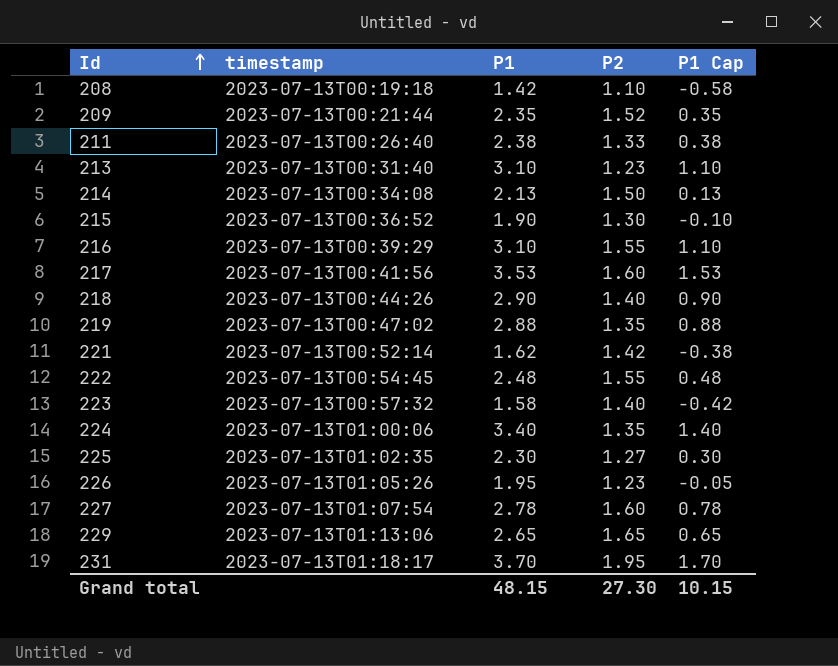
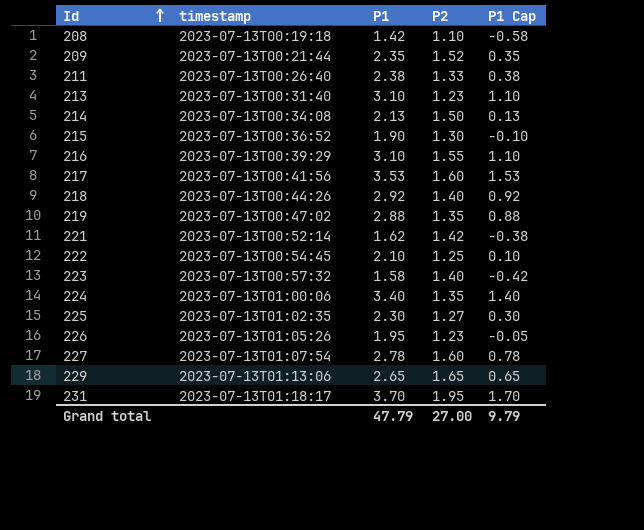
218 | P1: 2.90 -> 2.92
218 | P1 Cap: 0.90 -> 0.92
222 | P1: 2.48 -> 2.10
222 | P2: 1.55 -> 1.25
222 | P1 Cap: 0.48 -> 0.10
Grand total | P1: 48.15 -> 47.79
Grand total | P2: 27.30 -> 27.00
Grand total | P1 Cap: 10.15 -> 9.79

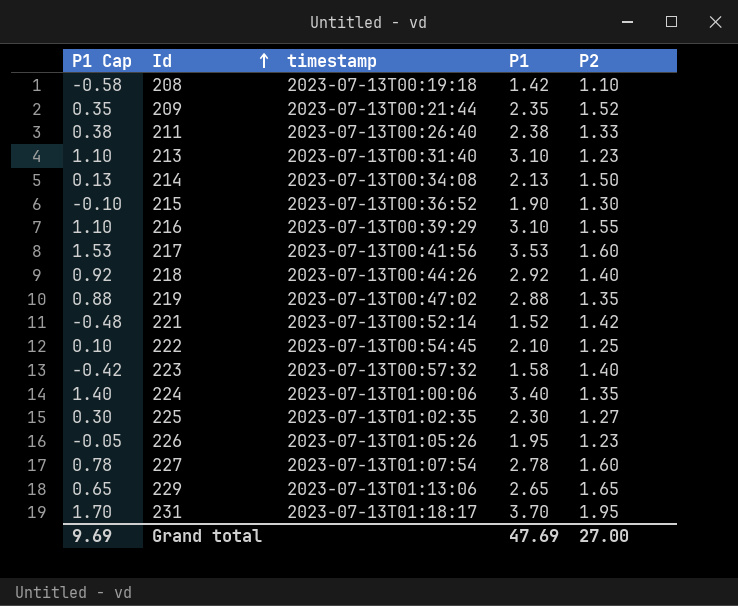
column P1 Cap | position: 5 -> 1
221 | P1 Cap: -0.38 -> -0.48
221 | P1: 1.62 -> 1.52
Grand total | P1 Cap: 9.79 -> 9.69
Grand total | P1: 47.79 -> 47.69

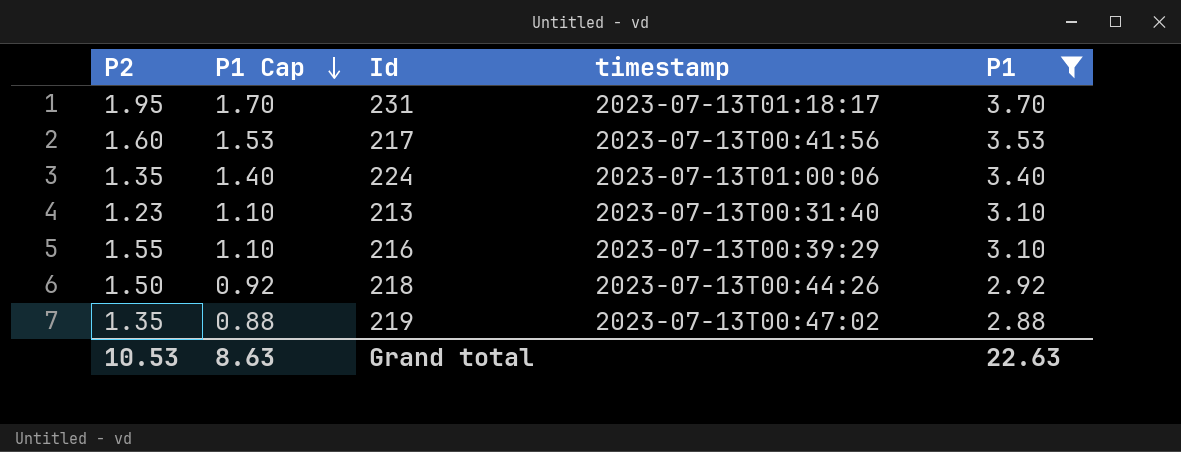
filter: none -> P1 >= 2.88
row order: Id ascending -> P1 Cap descending
column P2 | position: 5 -> 1
218 | P2: 1.40 -> 1.50
Grand total | P2: 27.00 -> 10.53
Grand total | P1 Cap: 9.69 -> 8.63
Grand total | P1: 47.69 -> 22.63

